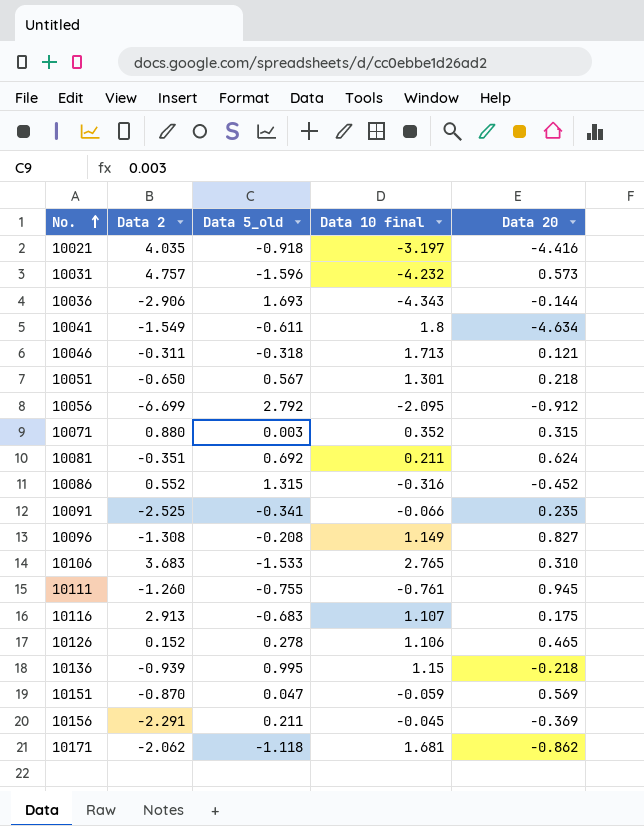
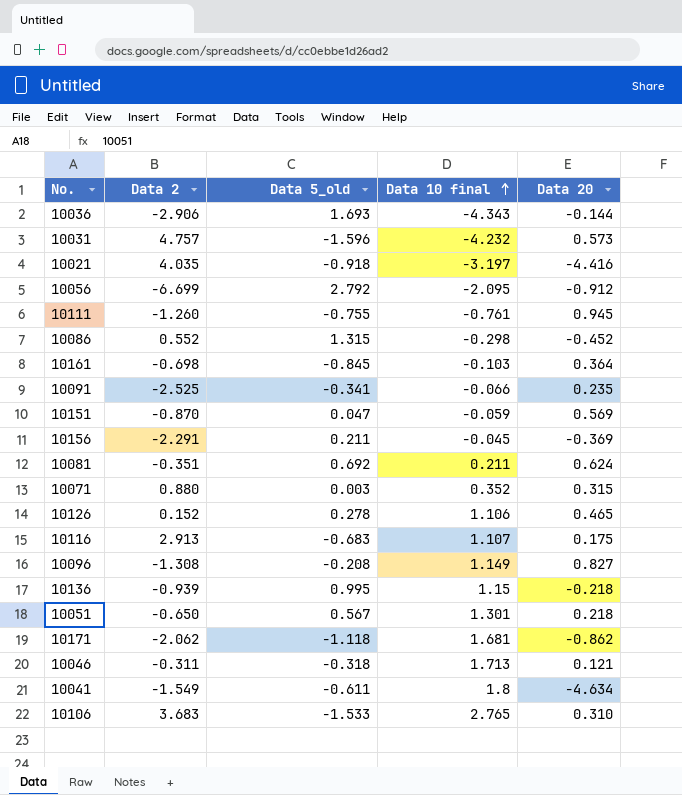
row order: No. ascending -> Data 10 final ascending
10086 | Data 10 final: -0.316 -> -0.298
row 10161: none -> -0.698 | -0.845 | -0.103 | 0.364

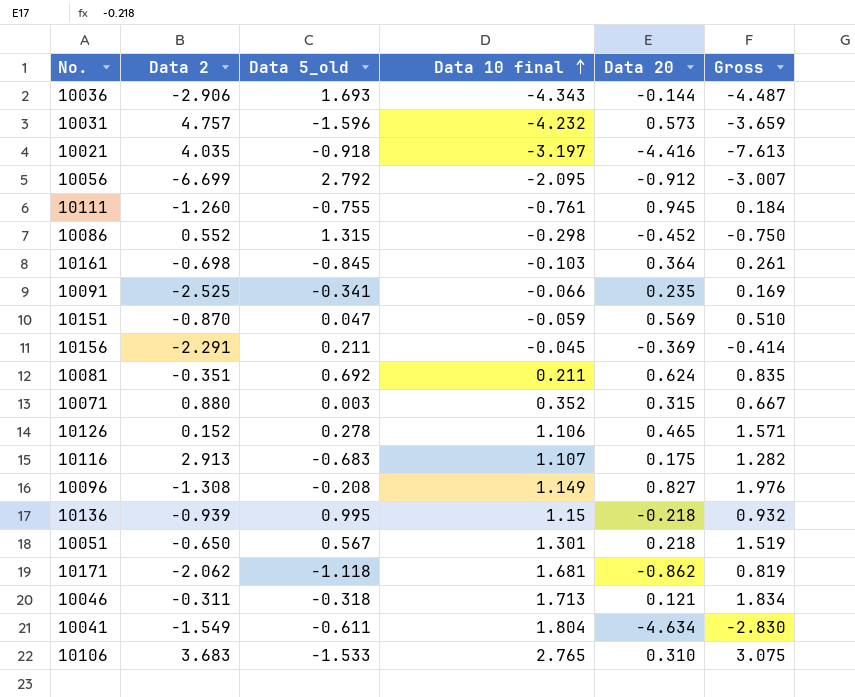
column Gross | formula: none -> [Data 10 final] + [Data 20]
10041 | Data 10 final: 1.8 -> 1.804

